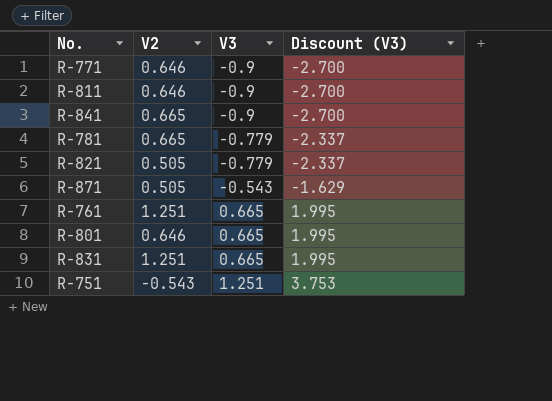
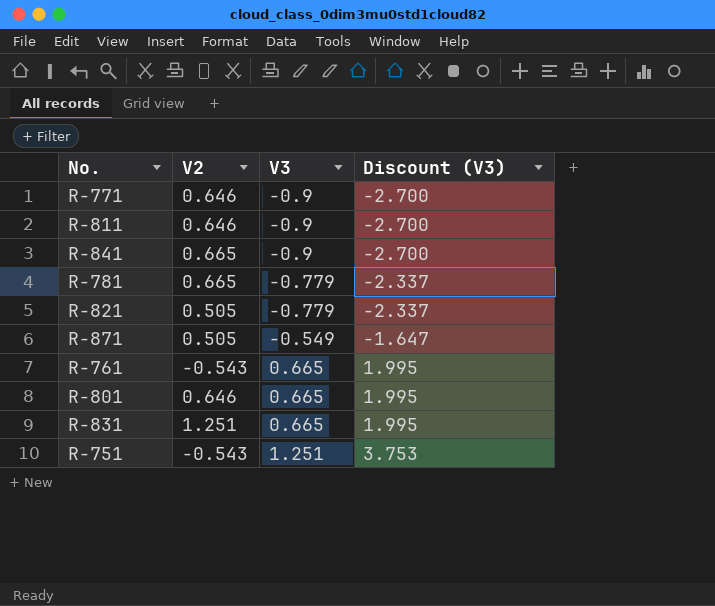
R-871 | V3: -0.543 -> -0.549
R-871 | Discount (V3): -1.629 -> -1.647
R-761 | V2: 1.251 -> -0.543

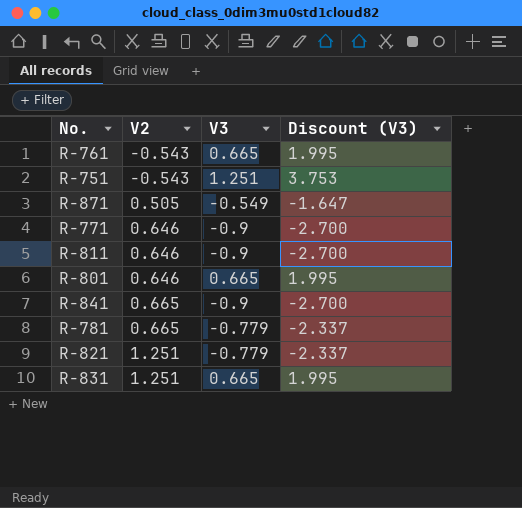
row order: V3 ascending -> V2 ascending
R-821 | V2: 0.505 -> 1.251

